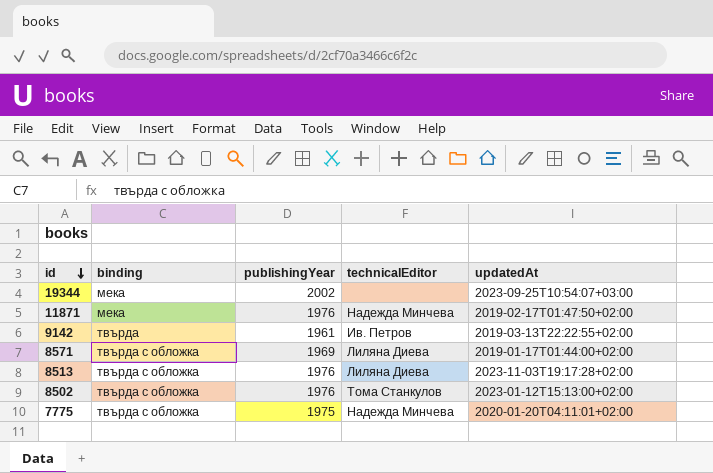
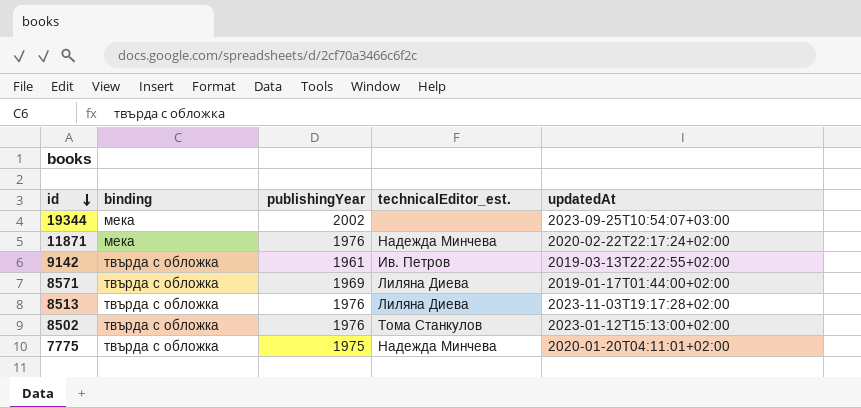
column name: technicalEditor -> technicalEditor_est.
11871 | updatedAt: 2019-02-17T01:47:50+02:00 -> 2020-02-22T22:17:24+02:00
9142 | binding: твърда -> твърда с обложка

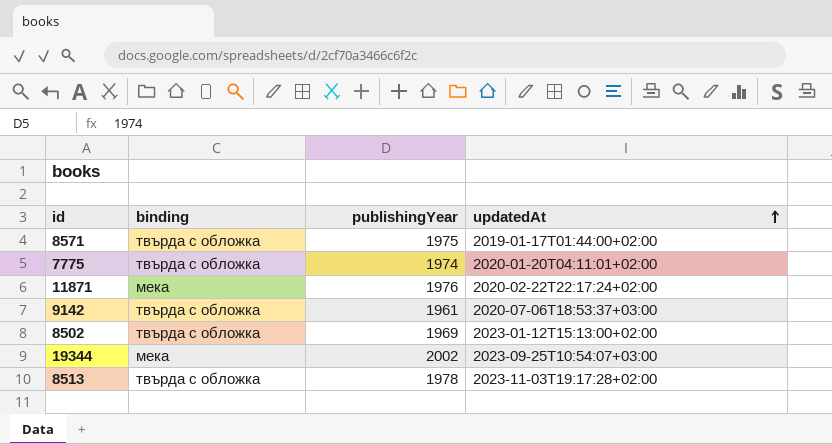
row order: id descending -> updatedAt ascending
column technicalEditor_est. | position: 4 -> none
8571 | publishingYear: 1969 -> 1975
7775 | publishingYear: 1975 -> 1974
9142 | updatedAt: 2019-03-13T22:22:55+02:00 -> 2020-07-06T18:53:37+03:00
8502 | publishingYear: 1976 -> 1969
8513 | publishingYear: 1976 -> 1978

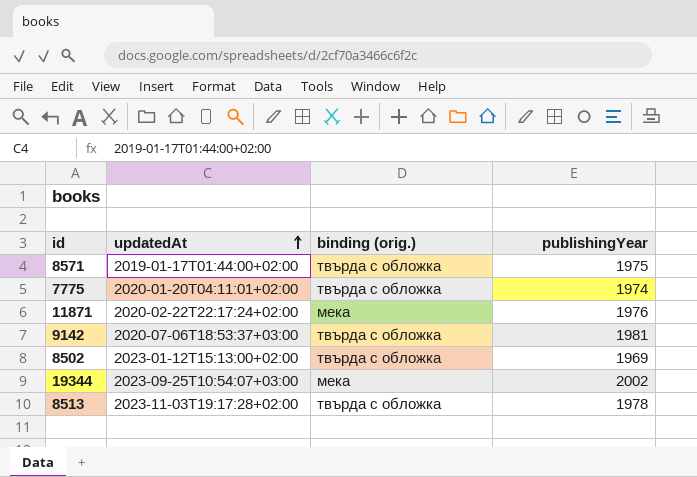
column updatedAt | position: 4 -> 2
column name: binding -> binding (orig.)
9142 | publishingYear: 1961 -> 1981

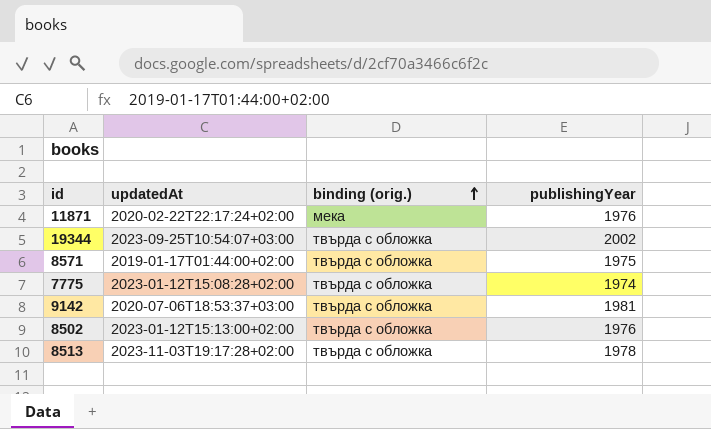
row order: updatedAt ascending -> binding (orig.) ascending
19344 | binding (orig.): мека -> твърда с обложка
7775 | updatedAt: 2020-01-20T04:11:01+02:00 -> 2023-01-12T15:08:28+02:00
8502 | publishingYear: 1969 -> 1976

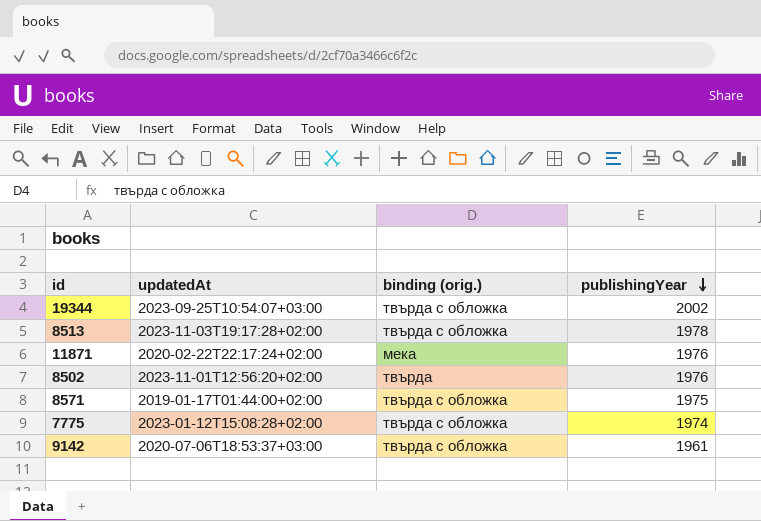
row order: binding (orig.) ascending -> publishingYear descending
8502 | updatedAt: 2023-01-12T15:13:00+02:00 -> 2023-11-01T12:56:20+02:00
8502 | binding (orig.): твърда с обложка -> твърда
9142 | publishingYear: 1981 -> 1961

